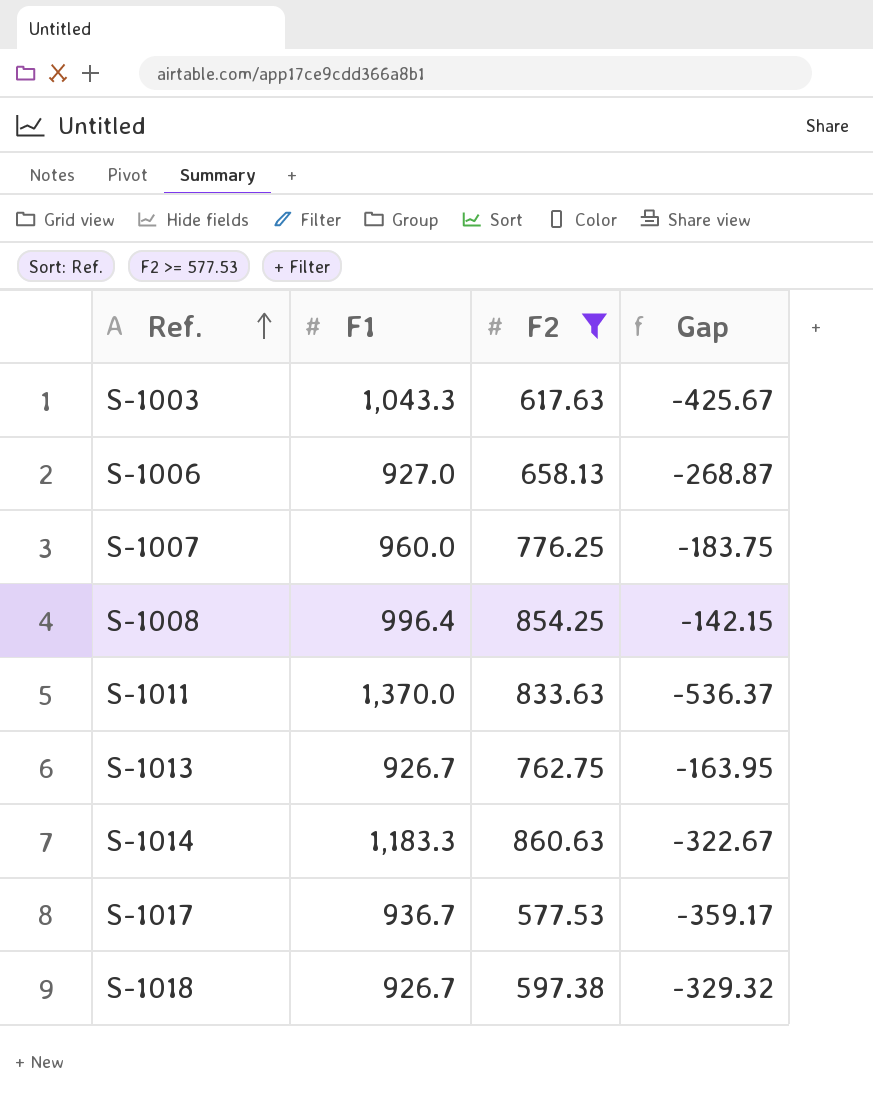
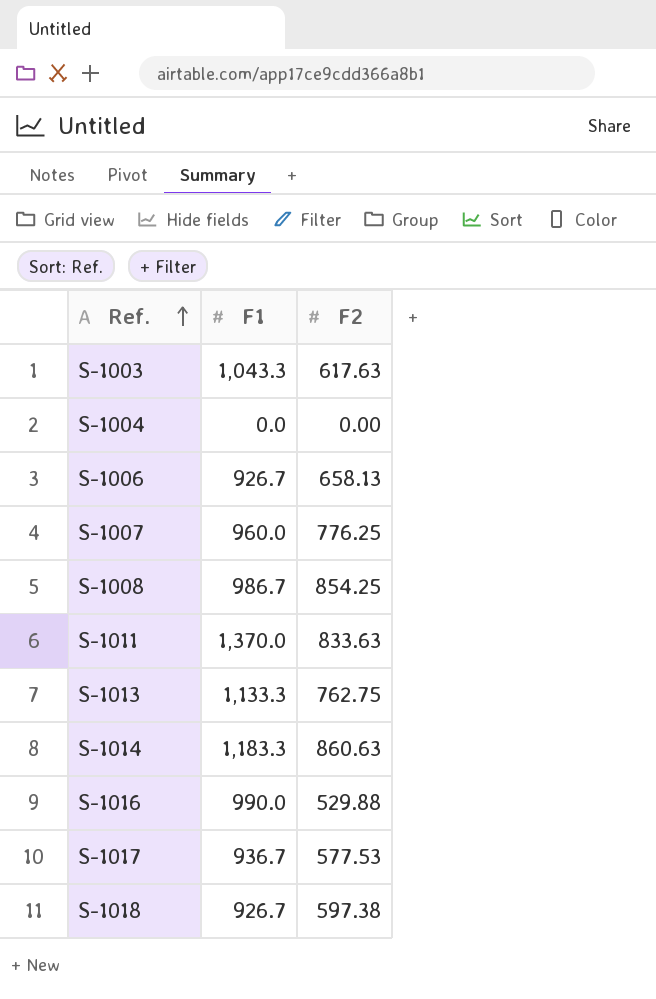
filter: F2 >= 577.53 -> none
column Gap | formula: [F2] - [F1] -> none
S-1006 | F1: 927.0 -> 926.7
S-1008 | F1: 996.4 -> 986.7
S-1013 | F1: 926.7 -> 1,133.3

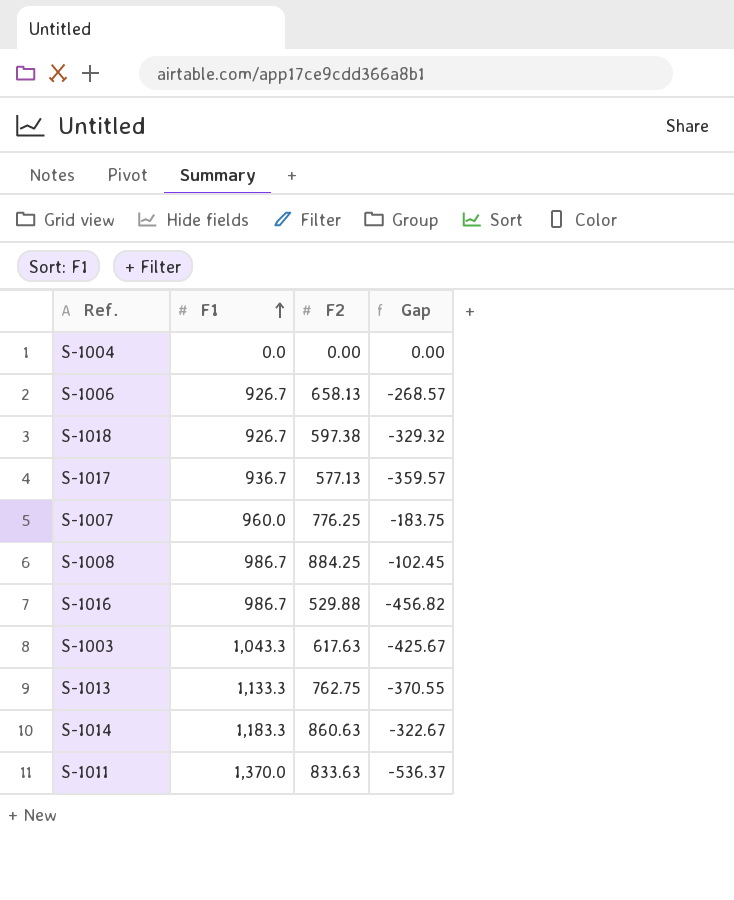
row order: Ref. ascending -> F1 ascending
column Gap | formula: none -> [F2] - [F1]
S-1017 | F2: 577.53 -> 577.13
S-1008 | F2: 854.25 -> 884.25
S-1016 | F1: 990.0 -> 986.7

